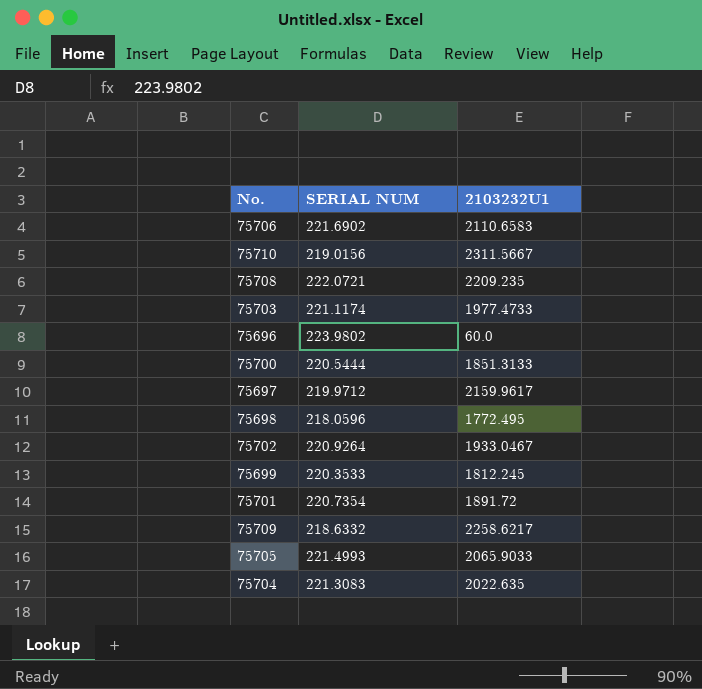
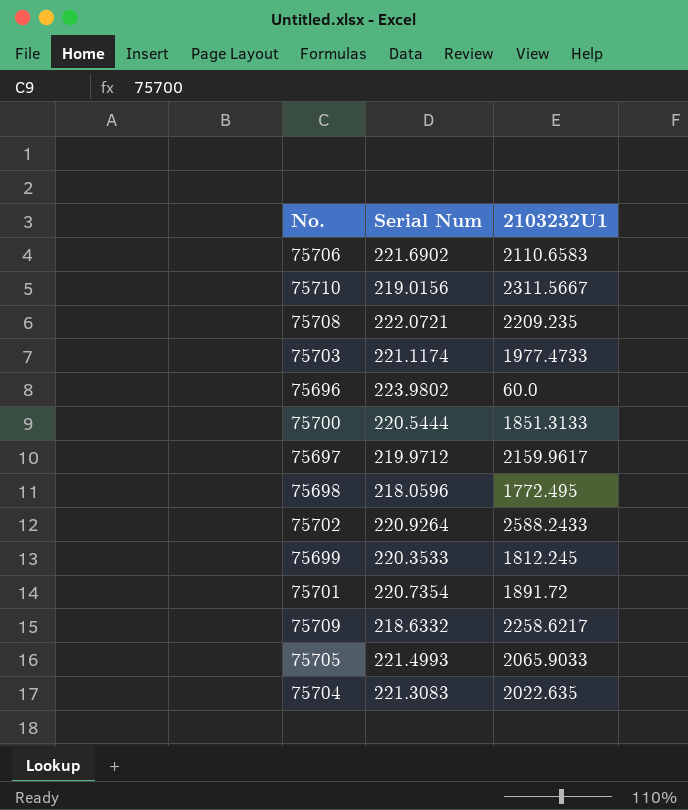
column name: SERIAL NUM -> Serial Num
75702 | 2103232U1: 1933.0467 -> 2588.2433

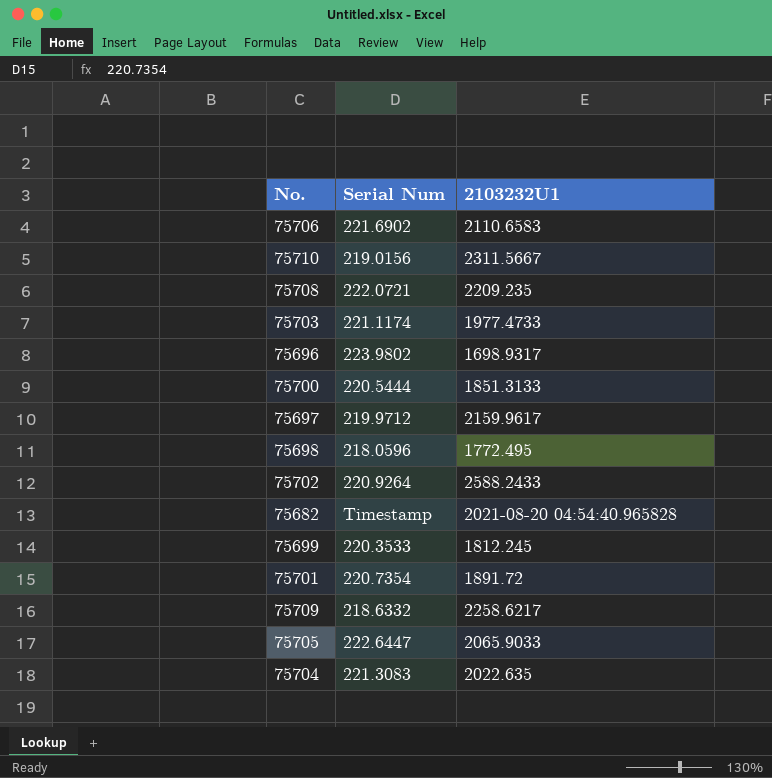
75696 | 2103232U1: 60.0 -> 1698.9317
row 75682: none -> Timestamp | 2021-08-20 04:54:40.965828
75705 | Serial Num: 221.4993 -> 222.6447

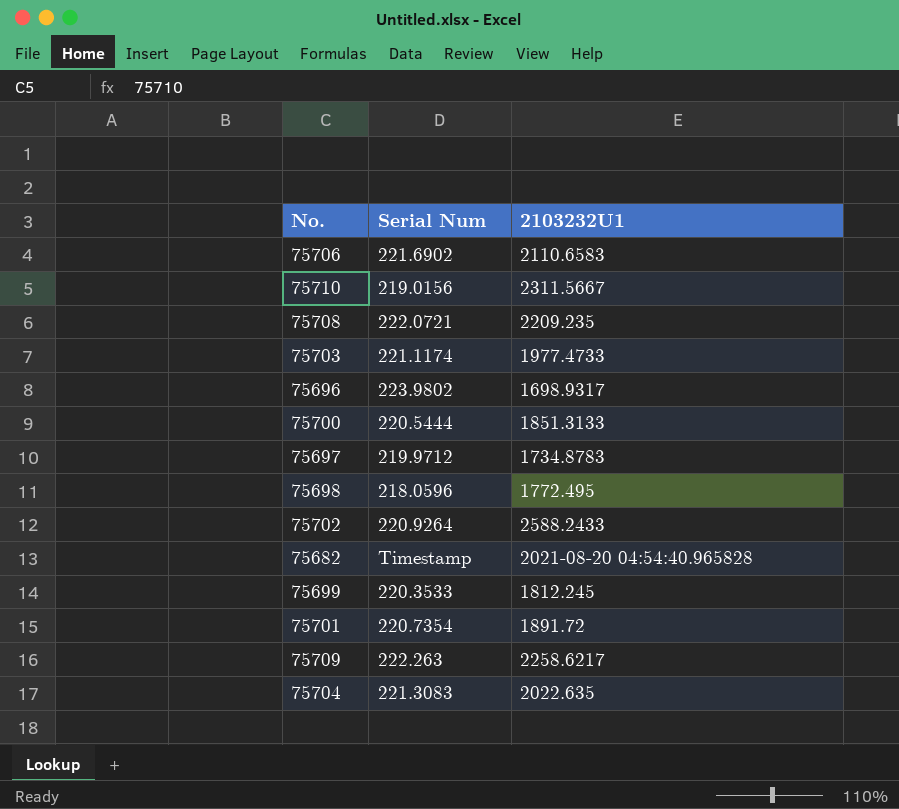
row 75705: 222.6447 | 2065.9033 -> none
75697 | 2103232U1: 2159.9617 -> 1734.8783
75709 | Serial Num: 218.6332 -> 222.263

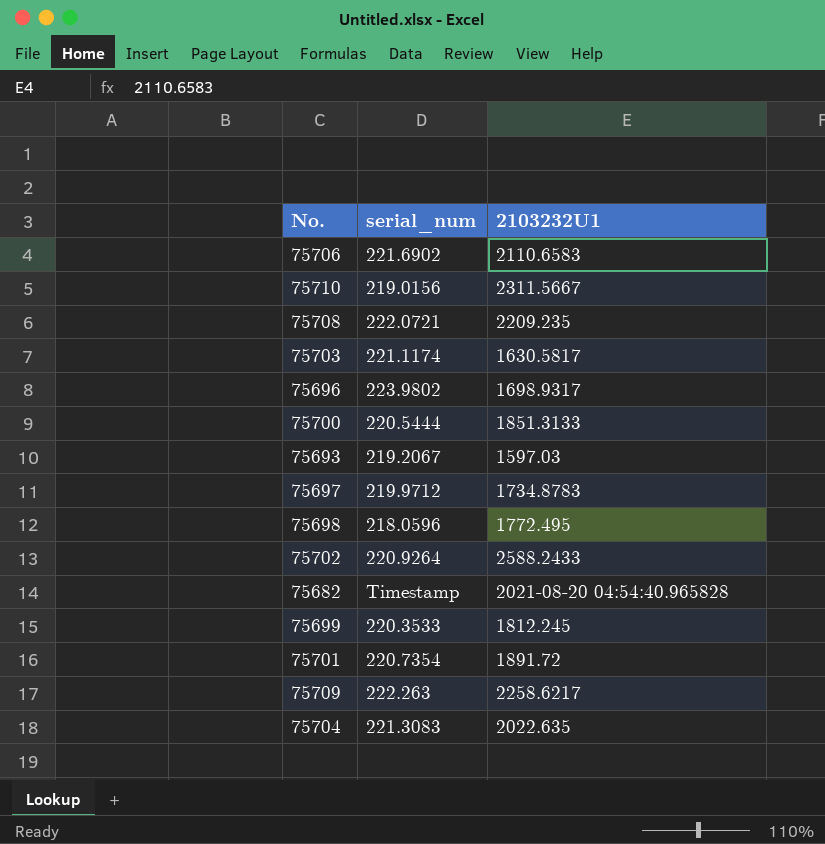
column name: Serial Num -> serial_num
75703 | 2103232U1: 1977.4733 -> 1630.5817
row 75693: none -> 219.2067 | 1597.03

